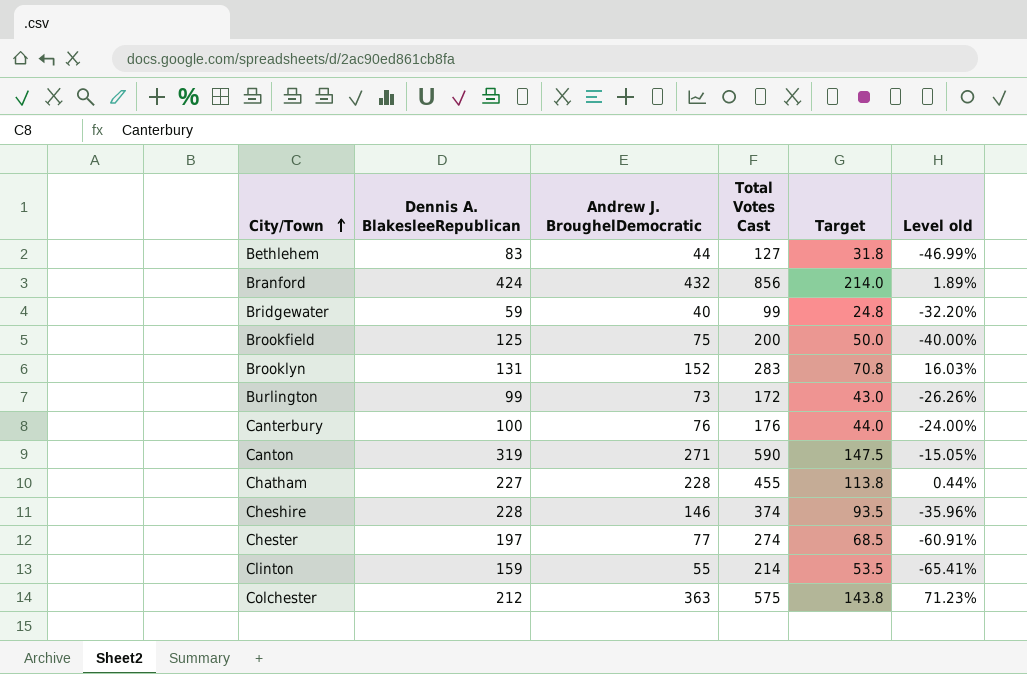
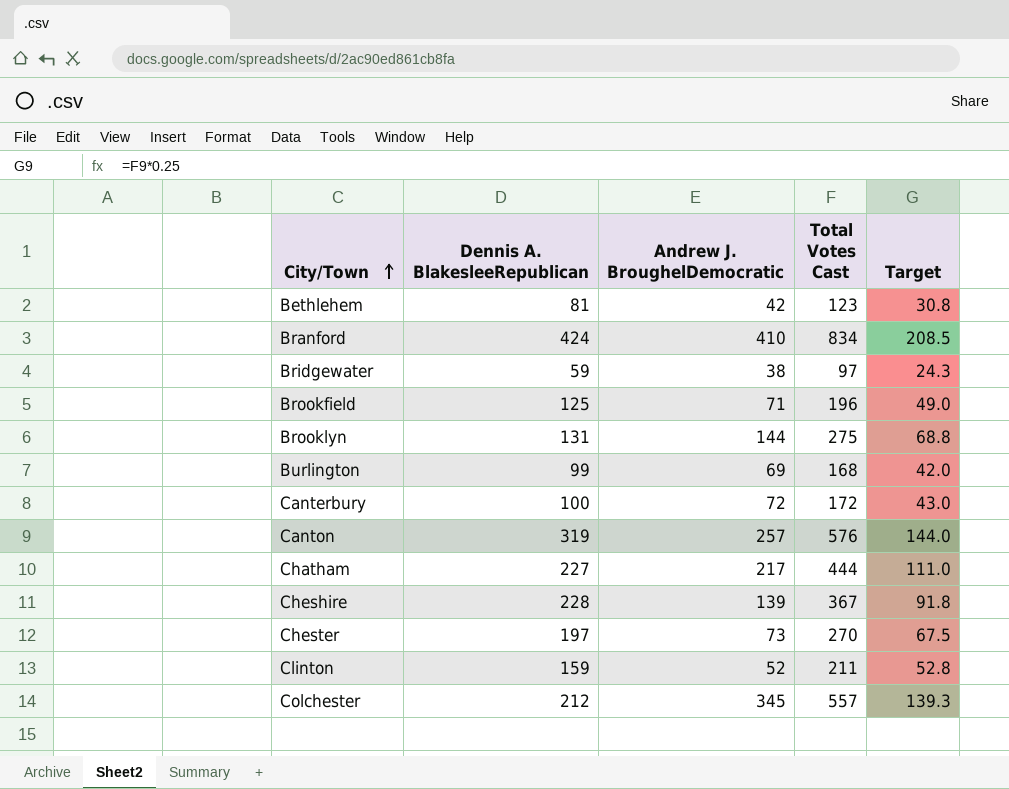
column Level old | formula: ([Andrew J. BroughelDemocratic] - [Dennis A. BlakesleeRepublican]) / [Dennis A. BlakesleeRepublican] -> none
Bethlehem | Dennis A. BlakesleeRepublican: 83 -> 81
Bethlehem | Andrew J. BroughelDemocratic: 44 -> 42
Bethlehem | Total Votes Cast: 127 -> 123
Bethlehem | Target: 31.8 -> 30.8
Branford | Andrew J. BroughelDemocratic: 432 -> 410
Branford | Total Votes Cast: 856 -> 834
Branford | Target: 214.0 -> 208.5
Bridgewater | Andrew J. BroughelDemocratic: 40 -> 38
Bridgewater | Total Votes Cast: 99 -> 97
Bridgewater | Target: 24.8 -> 24.3
Brookfield | Andrew J. BroughelDemocratic: 75 -> 71
Brookfield | Total Votes Cast: 200 -> 196
Brookfield | Target: 50.0 -> 49.0
Brooklyn | Andrew J. BroughelDemocratic: 152 -> 144
Brooklyn | Total Votes Cast: 283 -> 275
Brooklyn | Target: 70.8 -> 68.8
Burlington | Andrew J. BroughelDemocratic: 73 -> 69
Burlington | Total Votes Cast: 172 -> 168
Burlington | Target: 43.0 -> 42.0
Canterbury | Andrew J. BroughelDemocratic: 76 -> 72
Canterbury | Total Votes Cast: 176 -> 172
Canterbury | Target: 44.0 -> 43.0
Canton | Andrew J. BroughelDemocratic: 271 -> 257
Canton | Total Votes Cast: 590 -> 576
Canton | Target: 147.5 -> 144.0
Chatham | Andrew J. BroughelDemocratic: 228 -> 217
Chatham | Total Votes Cast: 455 -> 444
Chatham | Target: 113.8 -> 111.0
Cheshire | Andrew J. BroughelDemocratic: 146 -> 139
Cheshire | Total Votes Cast: 374 -> 367
Cheshire | Target: 93.5 -> 91.8
Chester | Andrew J. BroughelDemocratic: 77 -> 73
Chester | Total Votes Cast: 274 -> 270
Chester | Target: 68.5 -> 67.5
Clinton | Andrew J. BroughelDemocratic: 55 -> 52
Clinton | Total Votes Cast: 214 -> 211
Clinton | Target: 53.5 -> 52.8
Colchester | Andrew J. BroughelDemocratic: 363 -> 345
Colchester | Total Votes Cast: 575 -> 557
Colchester | Target: 143.8 -> 139.3

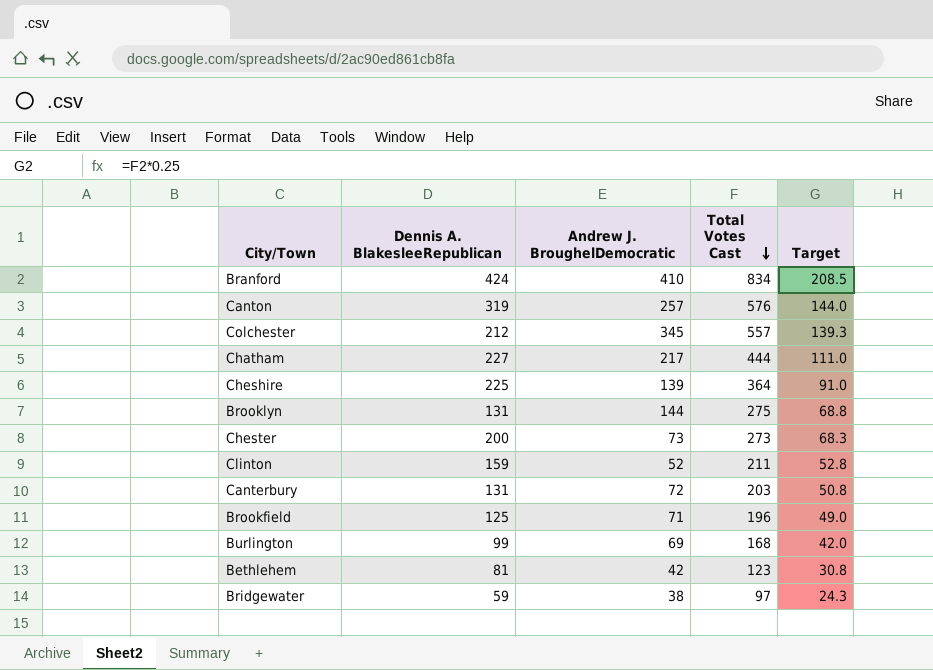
row order: City/Town ascending -> Total Votes Cast descending
Cheshire | Dennis A. BlakesleeRepublican: 228 -> 225
Cheshire | Total Votes Cast: 367 -> 364
Cheshire | Target: 91.8 -> 91.0
Chester | Dennis A. BlakesleeRepublican: 197 -> 200
Chester | Total Votes Cast: 270 -> 273
Chester | Target: 67.5 -> 68.3
Canterbury | Dennis A. BlakesleeRepublican: 100 -> 131
Canterbury | Total Votes Cast: 172 -> 203
Canterbury | Target: 43.0 -> 50.8

